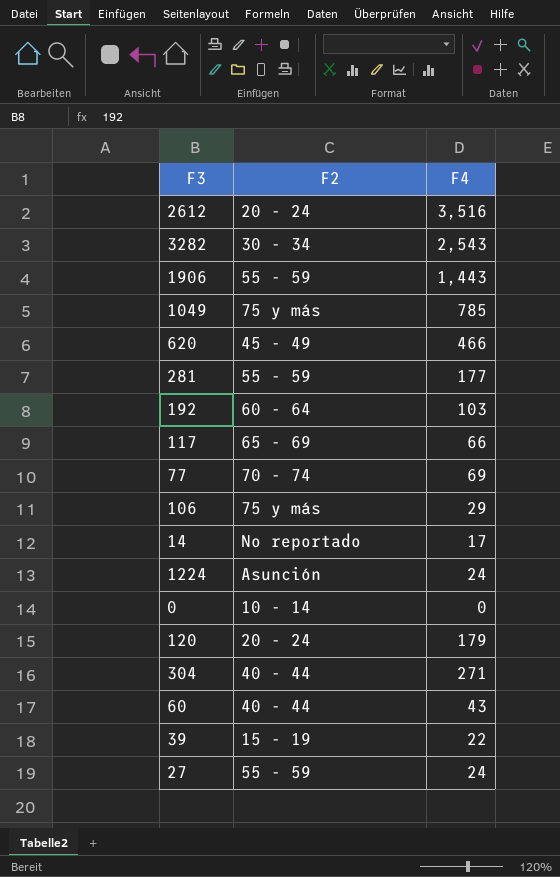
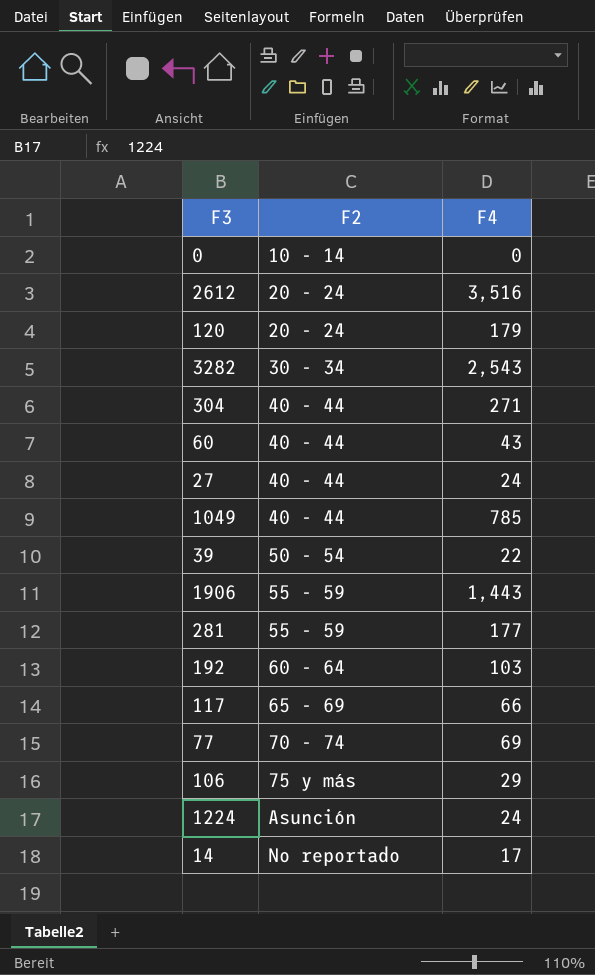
row order: none -> F2 ascending
row 620: 45 - 49 | 466 -> none
27 | F2: 55 - 59 -> 40 - 44
1049 | F2: 75 y más -> 40 - 44
39 | F2: 15 - 19 -> 50 - 54

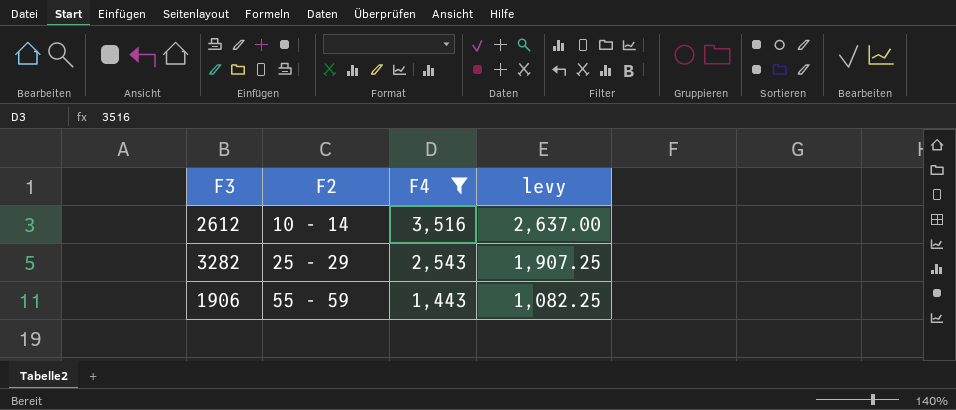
filter: none -> F4 >= 1,443
column levy | formula: none -> [F4] * 0.75
2612 | F2: 20 - 24 -> 10 - 14
3282 | F2: 30 - 34 -> 25 - 29

